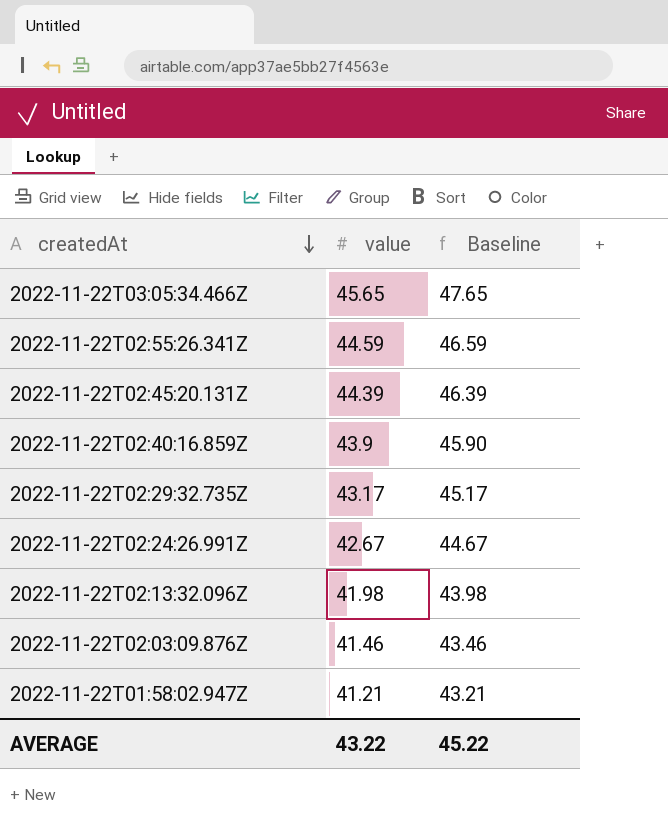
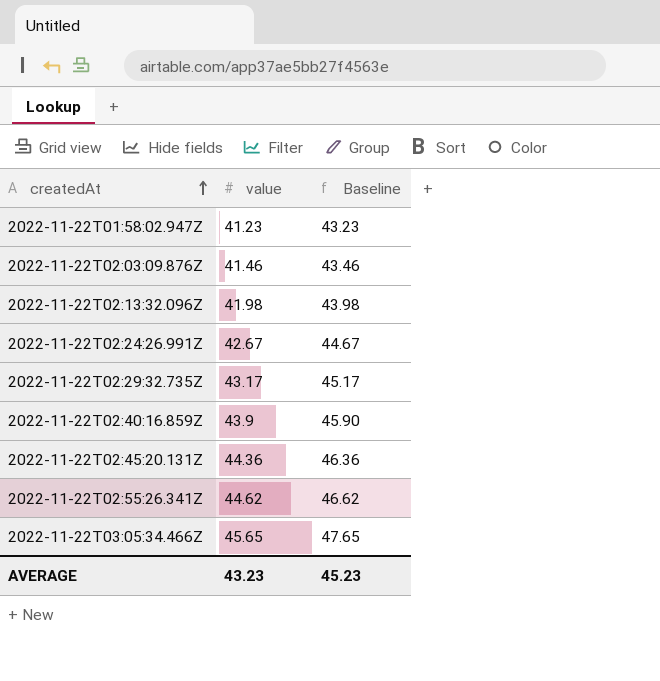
row order: createdAt descending -> createdAt ascending
2022-11-22T01:58:02.947Z | value: 41.21 -> 41.23
2022-11-22T01:58:02.947Z | Baseline: 43.21 -> 43.23
2022-11-22T02:45:20.131Z | value: 44.39 -> 44.36
2022-11-22T02:45:20.131Z | Baseline: 46.39 -> 46.36
2022-11-22T02:55:26.341Z | value: 44.59 -> 44.62
2022-11-22T02:55:26.341Z | Baseline: 46.59 -> 46.62
AVERAGE | value: 43.22 -> 43.23
AVERAGE | Baseline: 45.22 -> 45.23

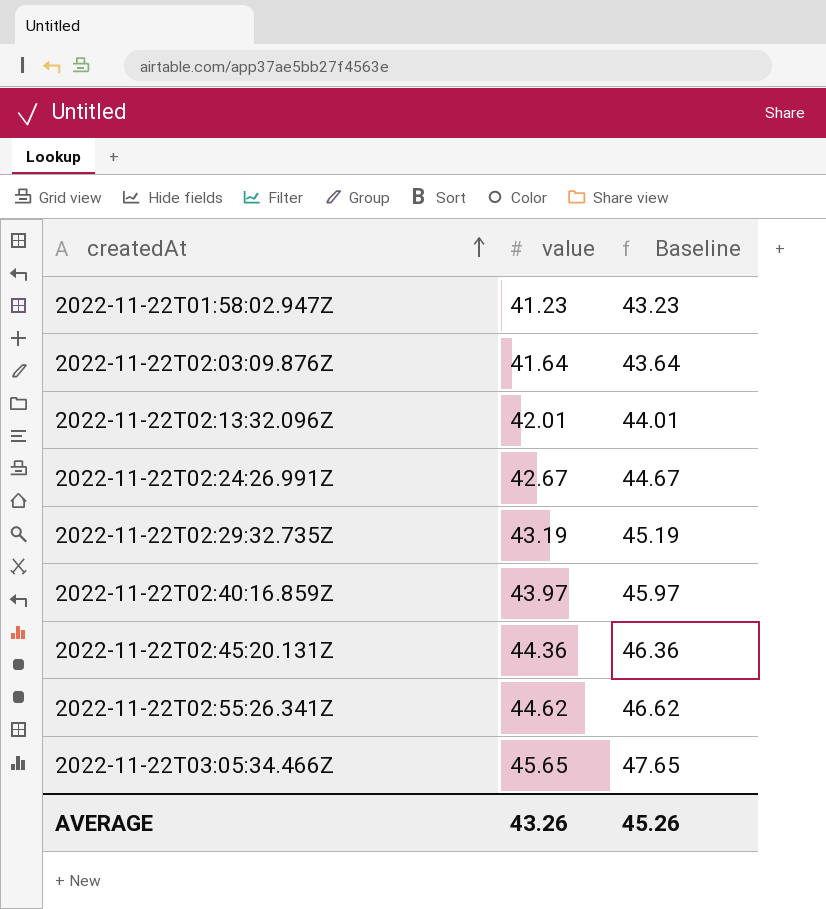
2022-11-22T02:03:09.876Z | value: 41.46 -> 41.64
2022-11-22T02:03:09.876Z | Baseline: 43.46 -> 43.64
2022-11-22T02:13:32.096Z | value: 41.98 -> 42.01
2022-11-22T02:13:32.096Z | Baseline: 43.98 -> 44.01
2022-11-22T02:29:32.735Z | value: 43.17 -> 43.19
2022-11-22T02:29:32.735Z | Baseline: 45.17 -> 45.19
2022-11-22T02:40:16.859Z | value: 43.9 -> 43.97
2022-11-22T02:40:16.859Z | Baseline: 45.90 -> 45.97
AVERAGE | value: 43.23 -> 43.26
AVERAGE | Baseline: 45.23 -> 45.26

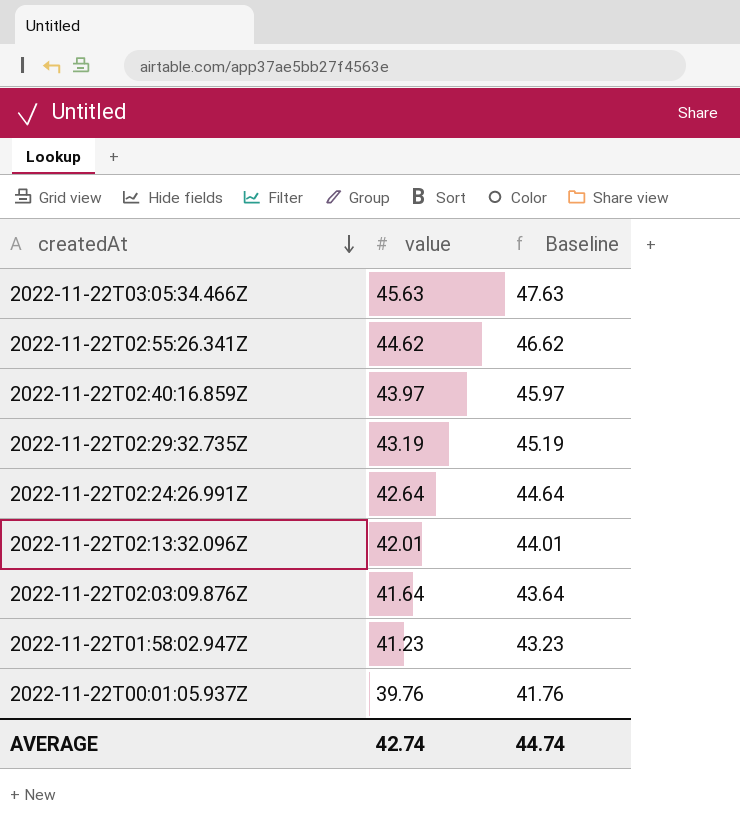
row order: createdAt ascending -> createdAt descending
row 2022-11-22T02:45:20.131Z: 44.36 | 46.36 -> none
2022-11-22T03:05:34.466Z | value: 45.65 -> 45.63
2022-11-22T03:05:34.466Z | Baseline: 47.65 -> 47.63
2022-11-22T02:24:26.991Z | value: 42.67 -> 42.64
2022-11-22T02:24:26.991Z | Baseline: 44.67 -> 44.64
row 2022-11-22T00:01:05.937Z: none -> 39.76 | 41.76
AVERAGE | value: 43.26 -> 42.74
AVERAGE | Baseline: 45.26 -> 44.74

